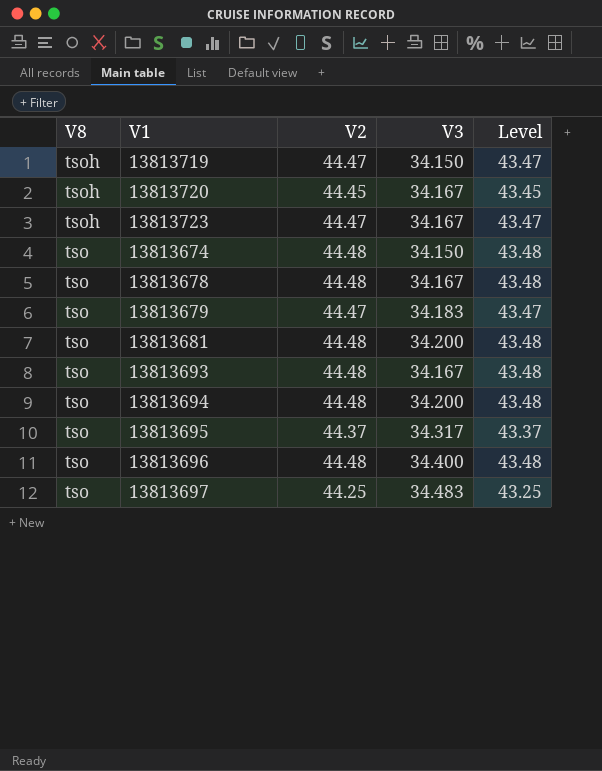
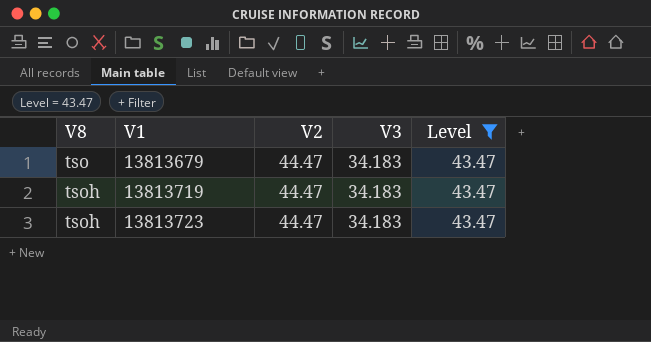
filter: none -> Level = 43.47
row order: V8 descending -> V8 ascending
13813719 | V3: 34.150 -> 34.183
13813723 | V3: 34.167 -> 34.183

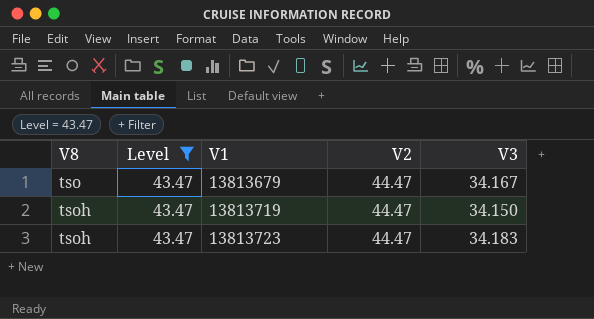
column Level | position: 5 -> 2
13813679 | V3: 34.183 -> 34.167
13813719 | V3: 34.183 -> 34.150

